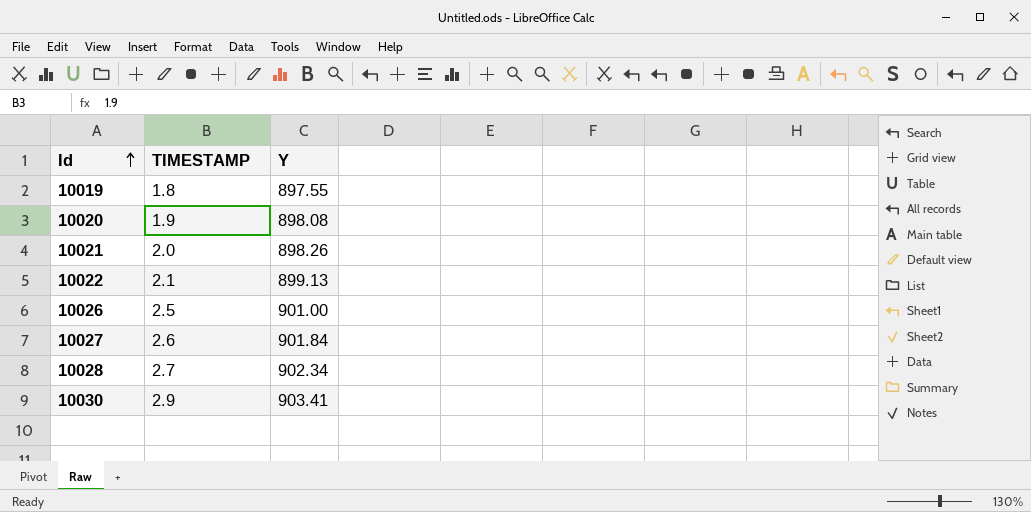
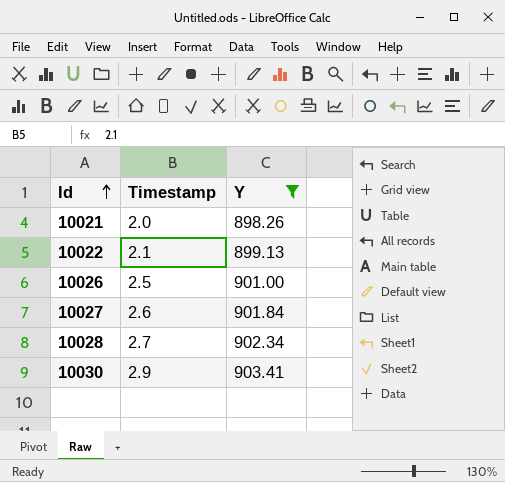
filter: none -> Y >= 898.26
column name: TIMESTAMP -> Timestamp

